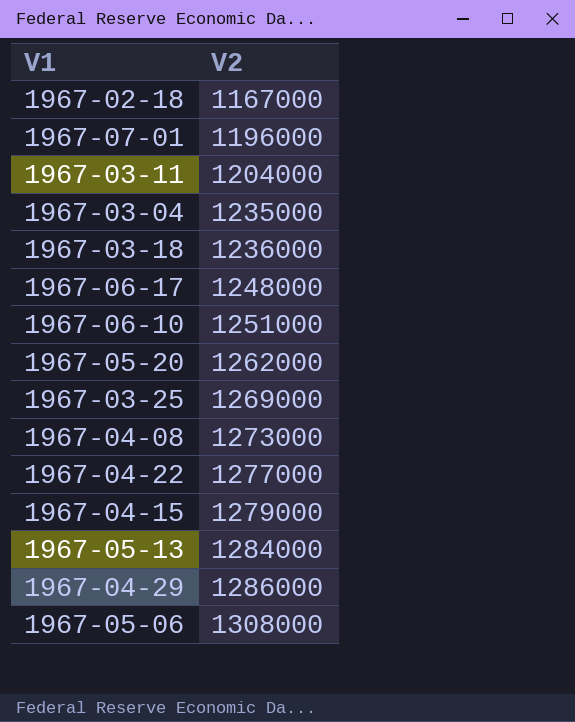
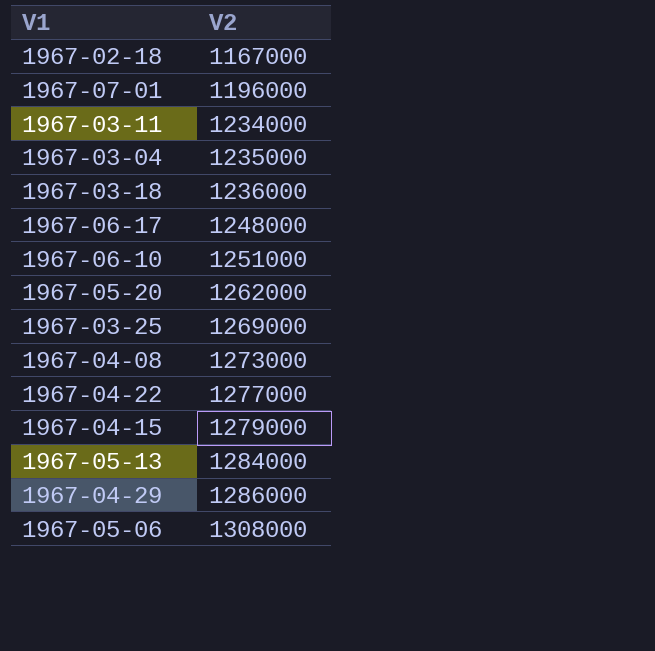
1967-03-11 | V2: 1204000 -> 1234000

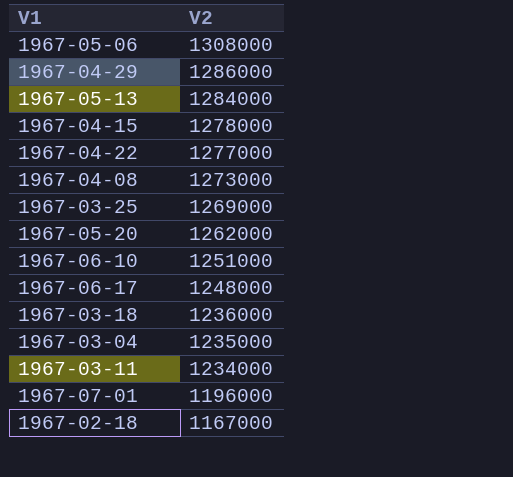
row order: V2 ascending -> V2 descending
1967-04-15 | V2: 1279000 -> 1278000

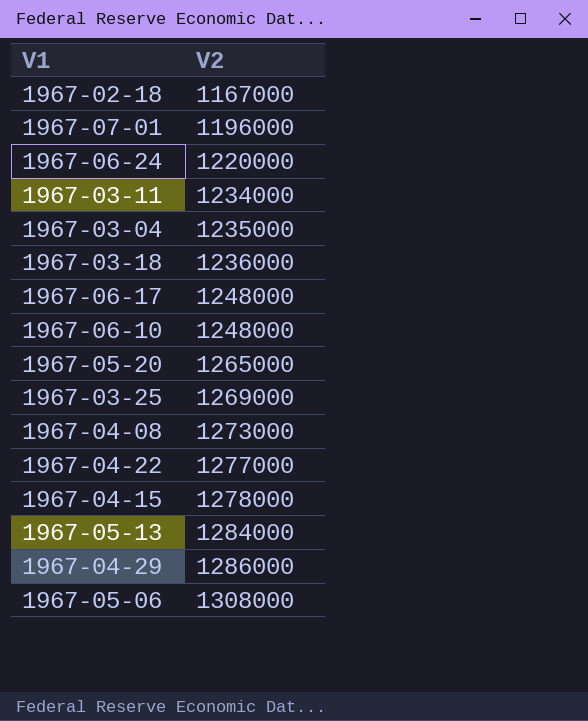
row order: V2 descending -> V2 ascending
row 1967-06-24: none -> 1220000
1967-06-10 | V2: 1251000 -> 1248000
1967-05-20 | V2: 1262000 -> 1265000

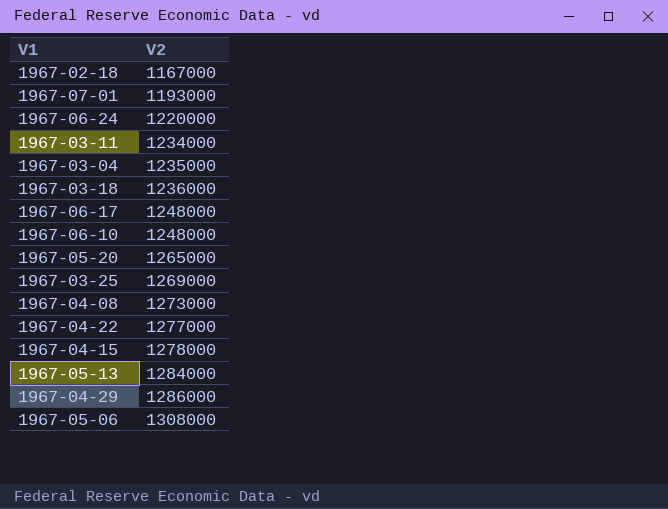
1967-07-01 | V2: 1196000 -> 1193000

